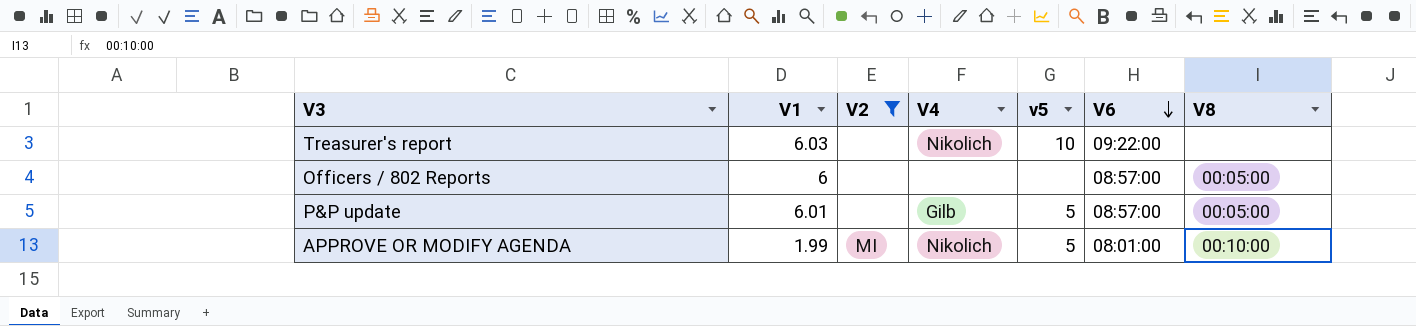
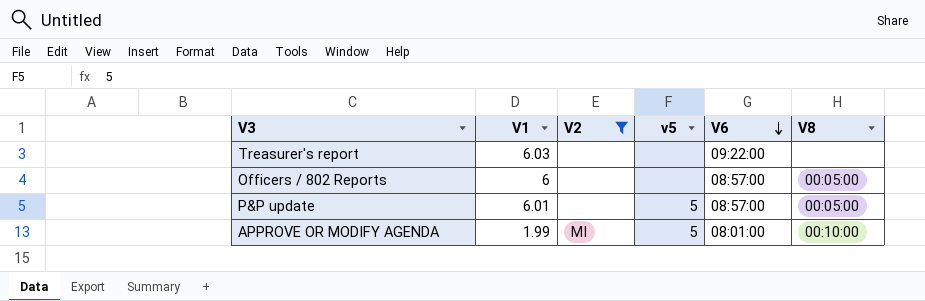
column V4 | position: 4 -> none
Treasurer's report | v5: 10 -> none

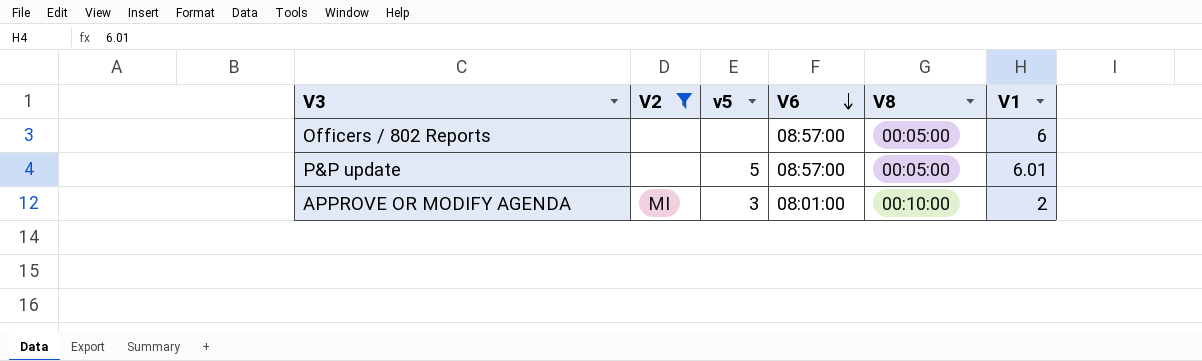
column V1 | position: 2 -> 6
row Treasurer's report: 6.03 | none | none | 09:22:00 | none -> none
APPROVE OR MODIFY AGENDA | v5: 5 -> 3
APPROVE OR MODIFY AGENDA | V1: 1.99 -> 2

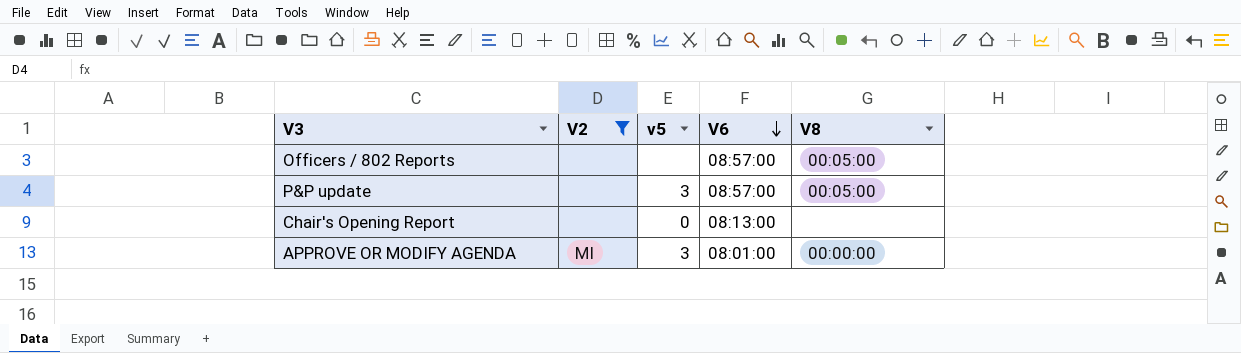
column V1 | position: 6 -> none
P&P update | v5: 5 -> 3
row Chair's Opening Report: none -> none | 0 | 08:13:00 | none
APPROVE OR MODIFY AGENDA | V8: 00:10:00 -> 00:00:00

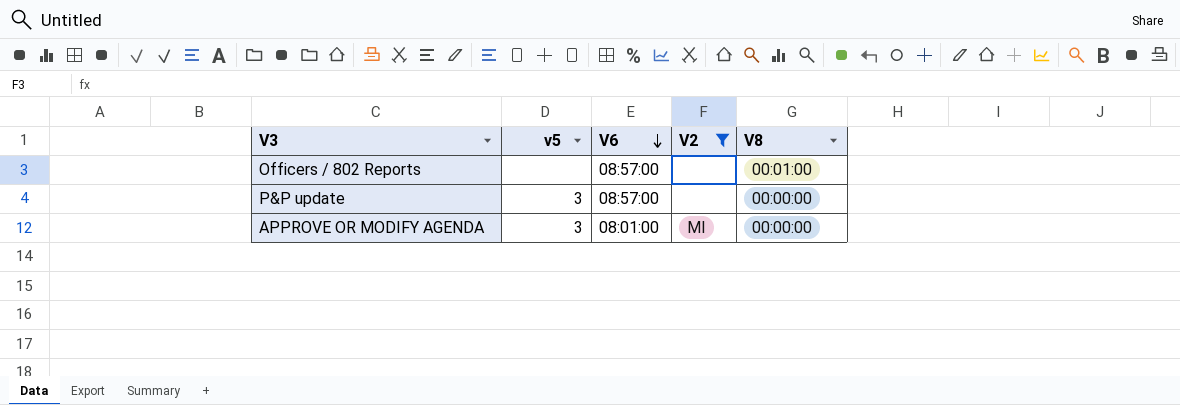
column V2 | position: 2 -> 4
row Chair's Opening Report: none | 0 | 08:13:00 | none -> none
Officers / 802 Reports | V8: 00:05:00 -> 00:01:00
P&P update | V8: 00:05:00 -> 00:00:00

